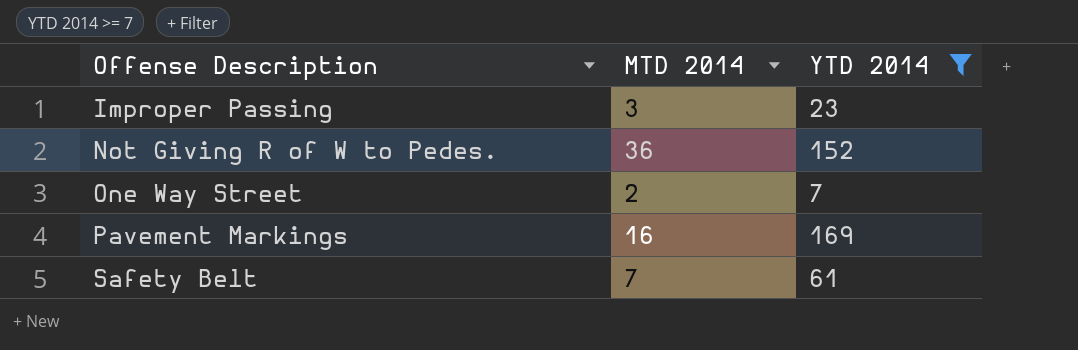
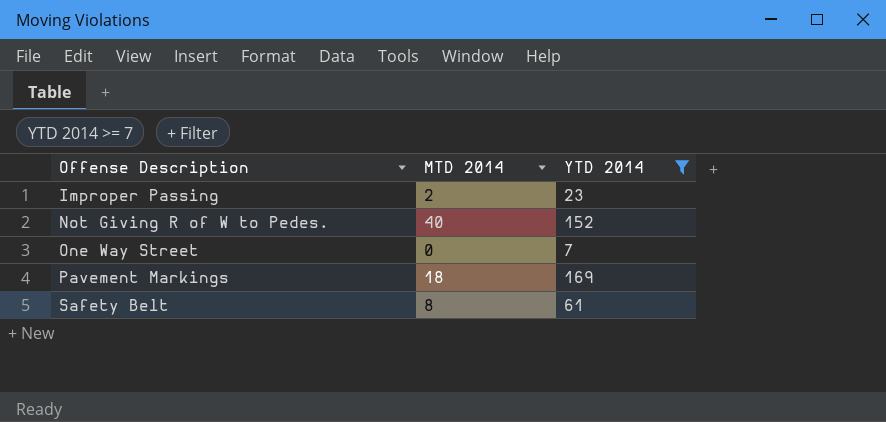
Improper Passing | MTD 2014: 3 -> 2
Not Giving R of W to Pedes. | MTD 2014: 36 -> 40
One Way Street | MTD 2014: 2 -> 0
Pavement Markings | MTD 2014: 16 -> 18
Safety Belt | MTD 2014: 7 -> 8

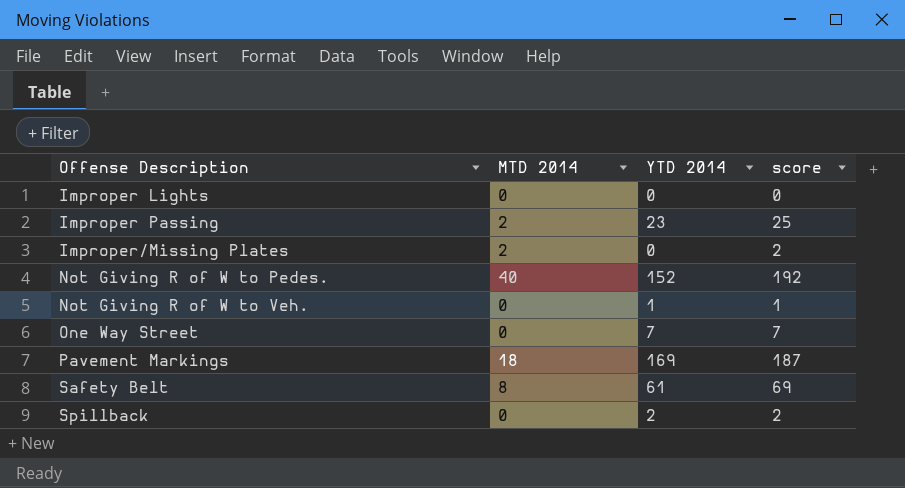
filter: YTD 2014 >= 7 -> none
column score | formula: none -> [MTD 2014] + [YTD 2014]

